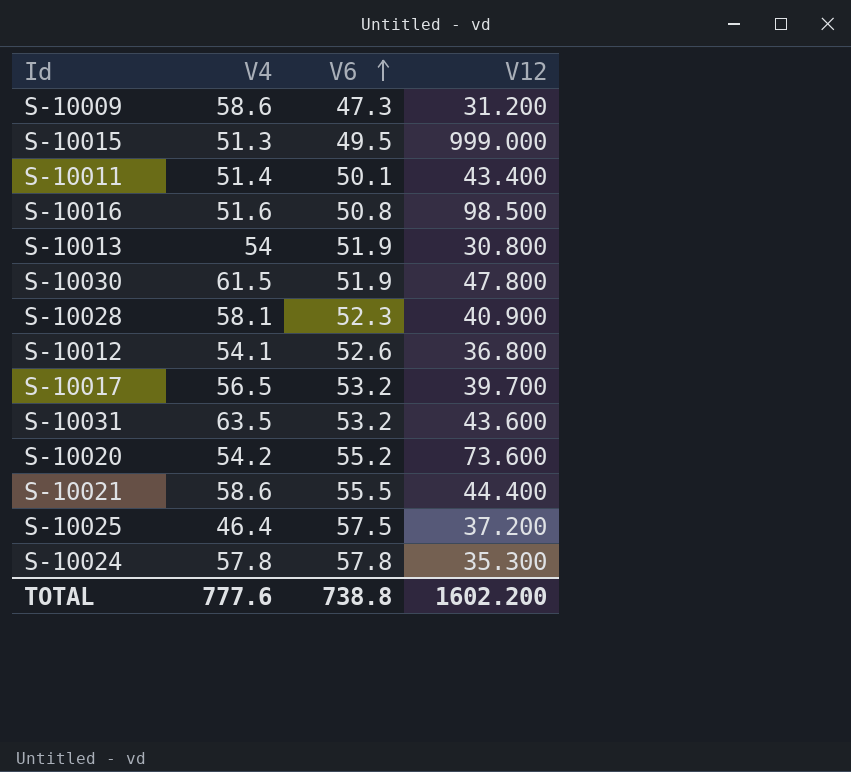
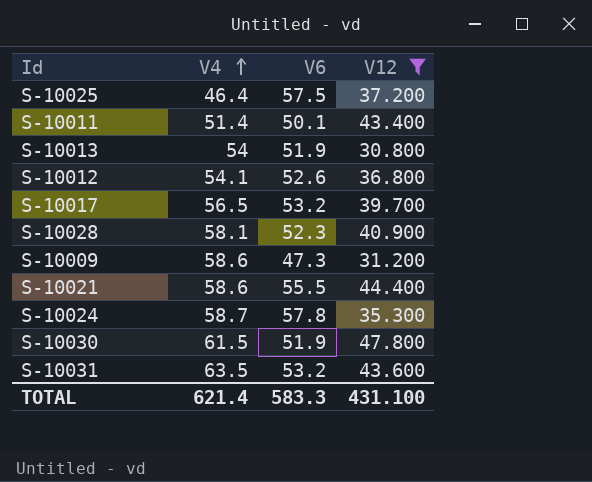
filter: none -> V12 <= 47.800
row order: V6 ascending -> V4 ascending
S-10024 | V4: 57.8 -> 58.7
TOTAL | V4: 777.6 -> 621.4
TOTAL | V6: 738.8 -> 583.3
TOTAL | V12: 1602.200 -> 431.100

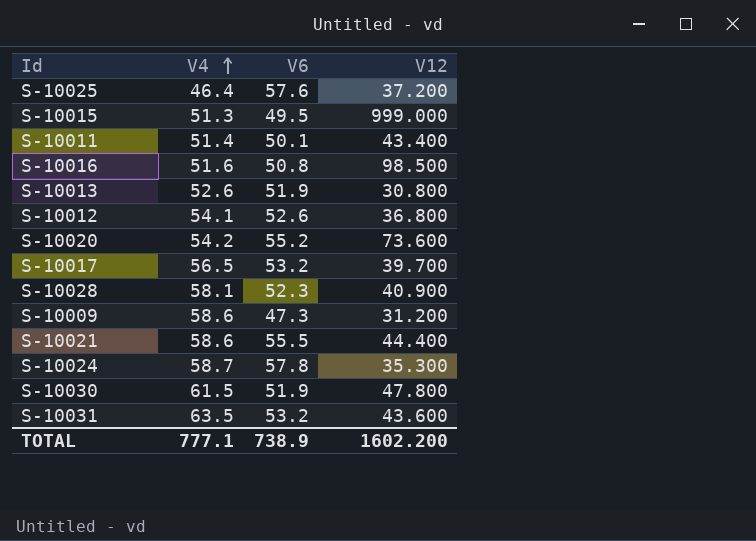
filter: V12 <= 47.800 -> none
S-10025 | V6: 57.5 -> 57.6
S-10013 | V4: 54 -> 52.6
TOTAL | V4: 621.4 -> 777.1
TOTAL | V6: 583.3 -> 738.9
TOTAL | V12: 431.100 -> 1602.200

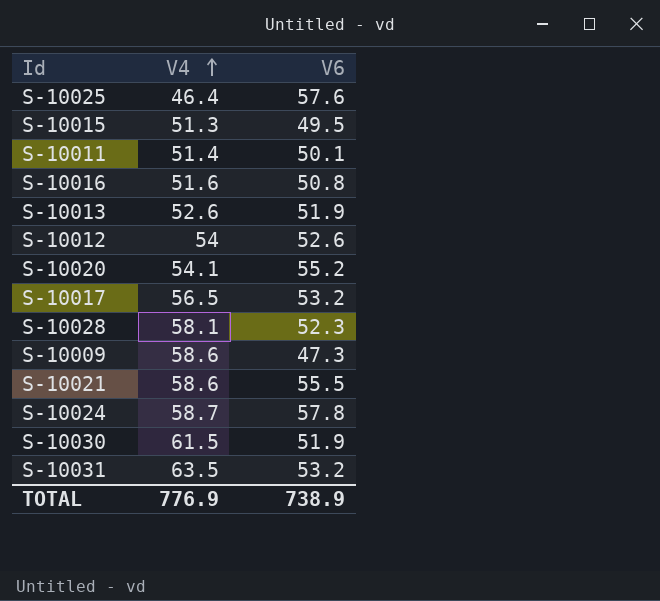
column V12 | position: 4 -> none
S-10012 | V4: 54.1 -> 54
S-10020 | V4: 54.2 -> 54.1
TOTAL | V4: 777.1 -> 776.9

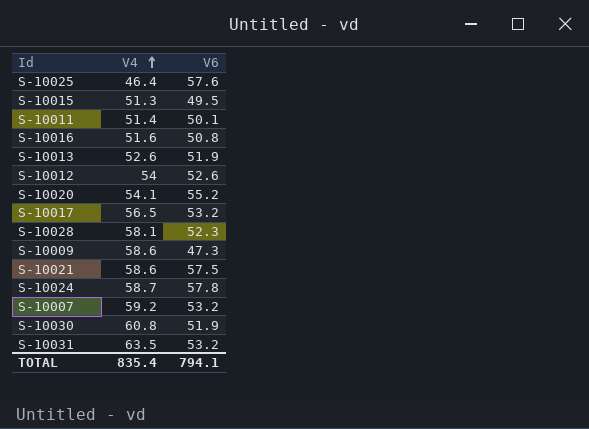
S-10021 | V6: 55.5 -> 57.5
row S-10007: none -> 59.2 | 53.2
S-10030 | V4: 61.5 -> 60.8
TOTAL | V4: 776.9 -> 835.4
TOTAL | V6: 738.9 -> 794.1

